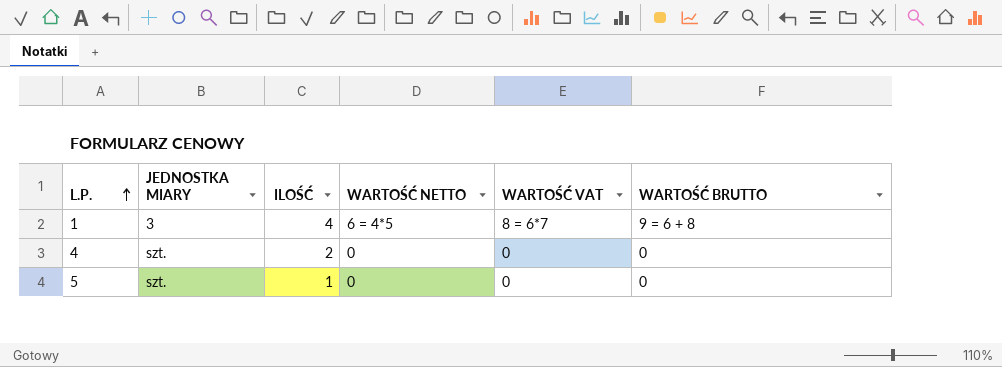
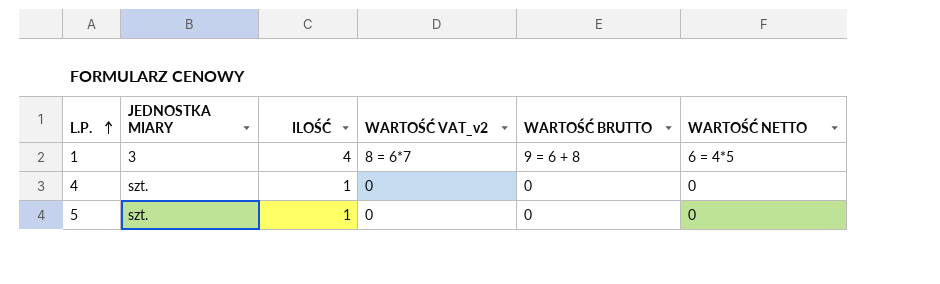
column name: WARTOŚĆ VAT -> WARTOŚĆ VAT_v2
column WARTOŚĆ NETTO | position: 4 -> 6
4 | ILOŚĆ: 2 -> 1

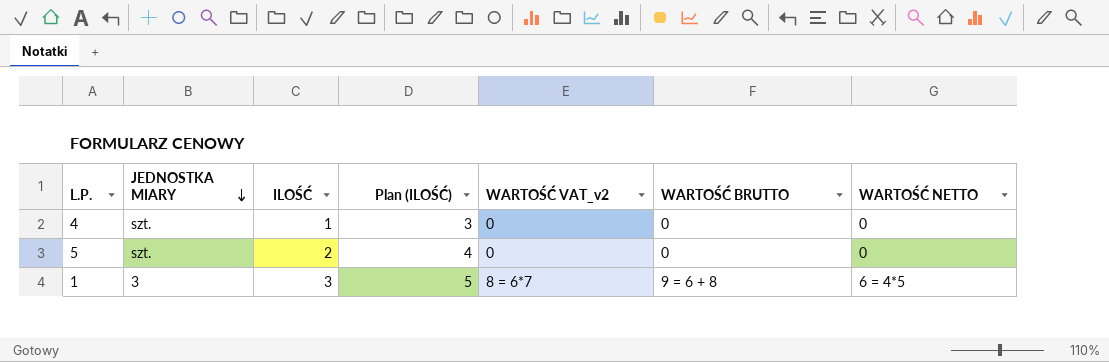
row order: L.P. ascending -> JEDNOSTKA MIARY descending
column Plan (ILOŚĆ) | formula: none -> [ILOŚĆ] + 2
5 | ILOŚĆ: 1 -> 2
1 | ILOŚĆ: 4 -> 3

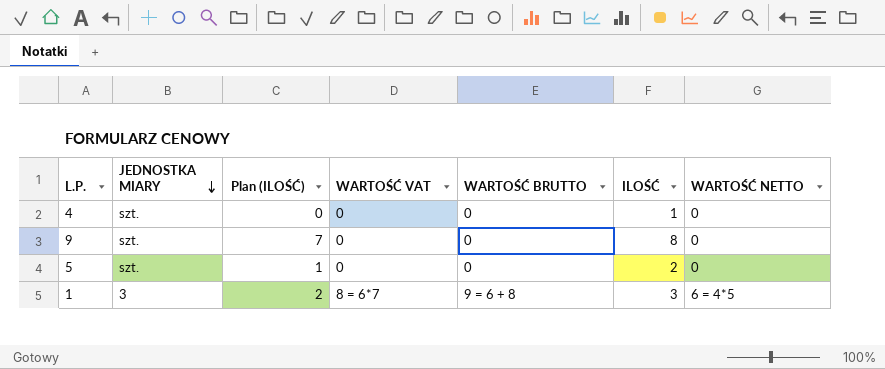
column Plan (ILOŚĆ) | formula: [ILOŚĆ] + 2 -> [ILOŚĆ] - 1
column name: WARTOŚĆ VAT_v2 -> WARTOŚĆ VAT
column ILOŚĆ | position: 3 -> 6
row 9: none -> szt. | 7 | 0 | 0 | 8 | 0

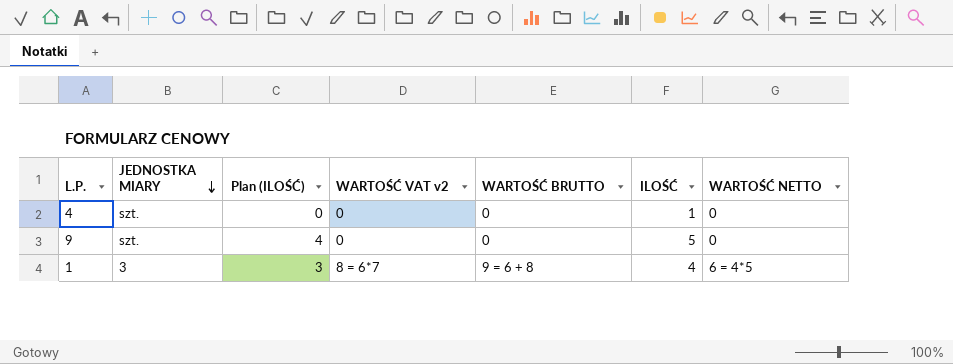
column name: WARTOŚĆ VAT -> WARTOŚĆ VAT v2
row 5: szt. | 1 | 0 | 0 | 2 | 0 -> none
9 | Plan (ILOŚĆ): 7 -> 4
9 | ILOŚĆ: 8 -> 5
1 | Plan (ILOŚĆ): 2 -> 3
1 | ILOŚĆ: 3 -> 4

